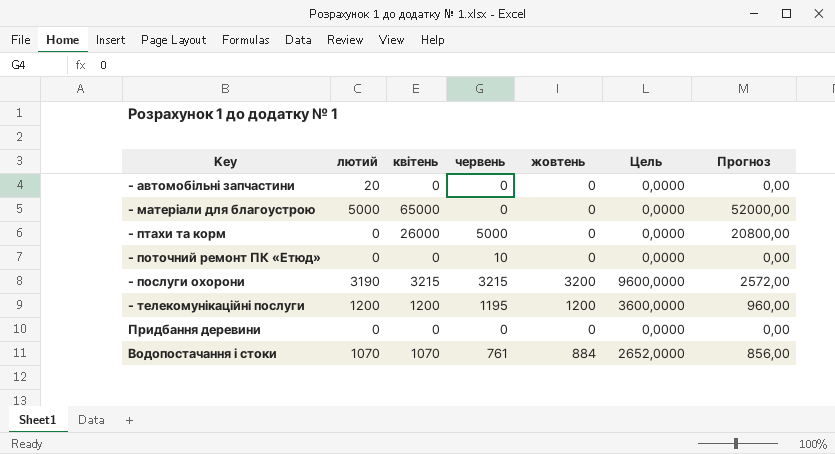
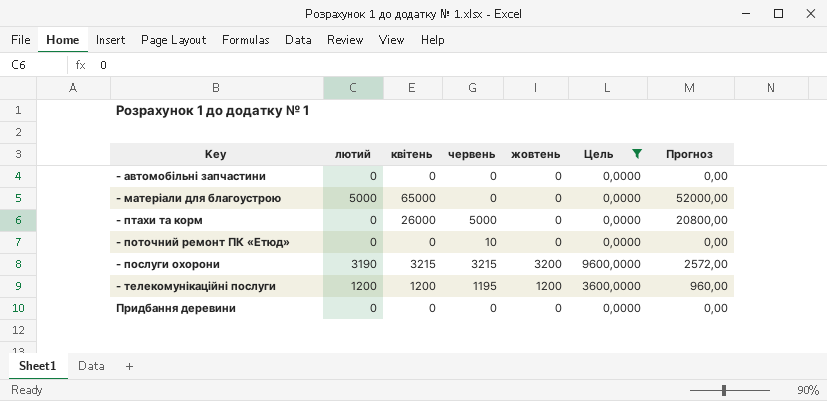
filter: none -> Цель != 2652,0000
- автомобільні запчастини | лютий: 20 -> 0

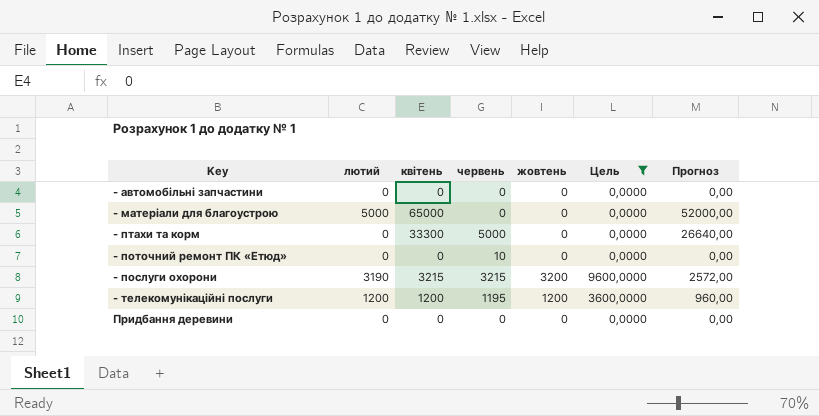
- птахи та корм | квітень: 26000 -> 33300
- птахи та корм | Прогноз: 20800,00 -> 26640,00

